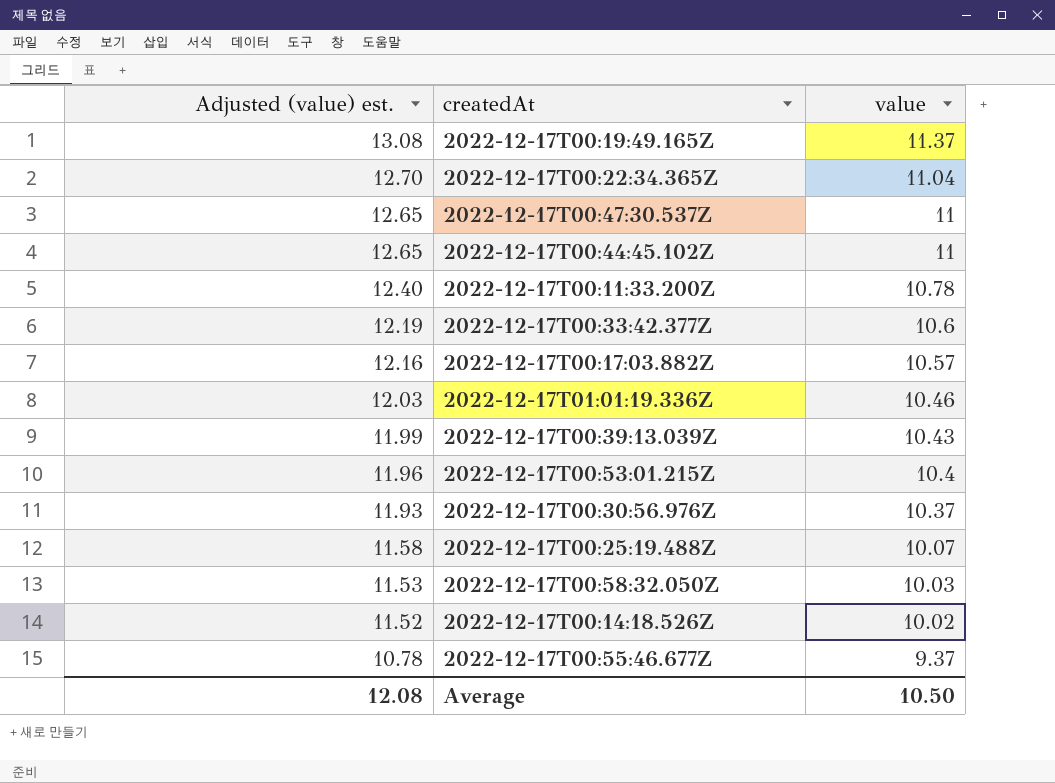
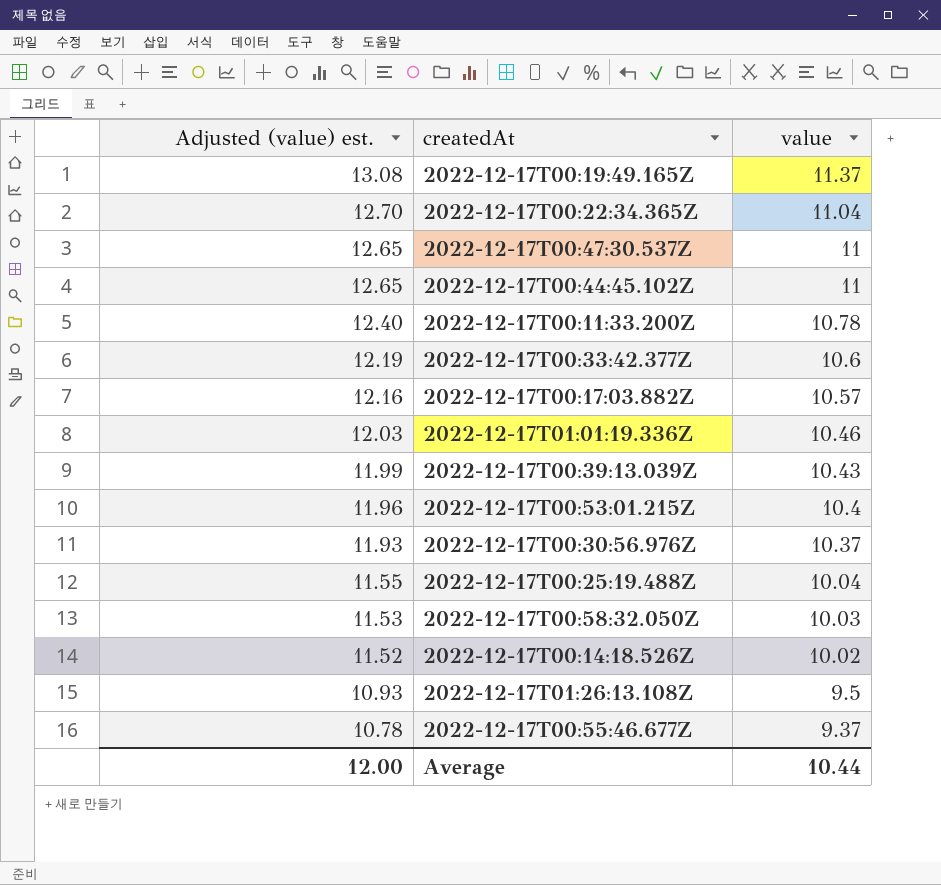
2022-12-17T00:25:19.488Z | Adjusted (value) est.: 11.58 -> 11.55
2022-12-17T00:25:19.488Z | value: 10.07 -> 10.04
row 2022-12-17T01:26:13.108Z: none -> 10.93 | 9.5
Average | Adjusted (value) est.: 12.08 -> 12.00
Average | value: 10.50 -> 10.44

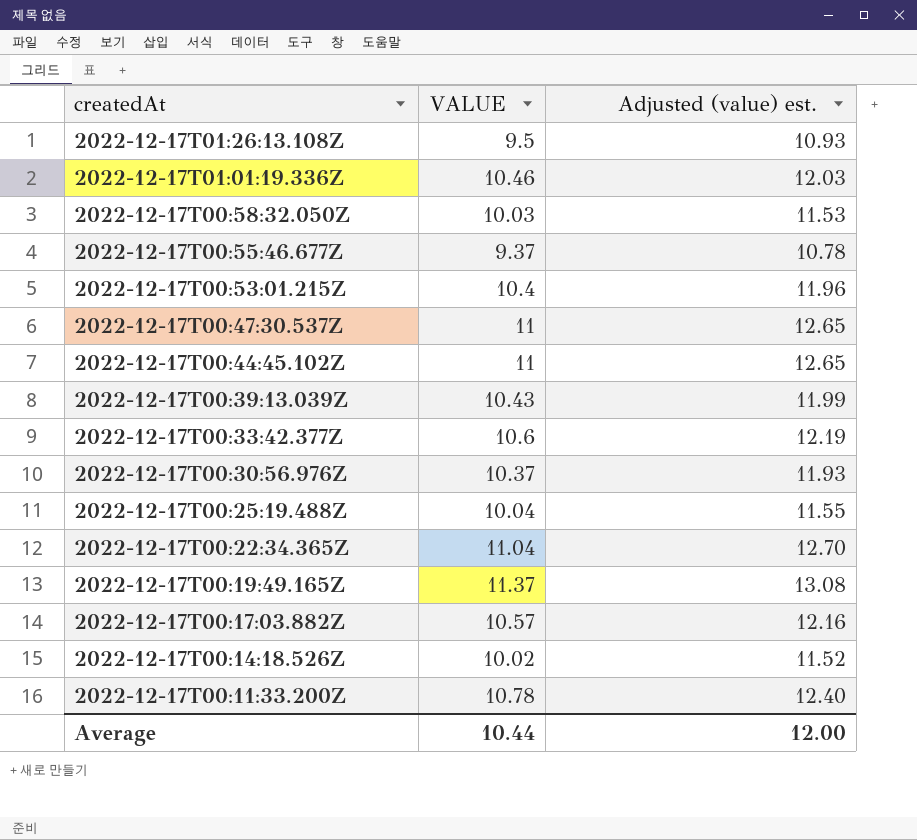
row order: Adjusted (value) est. descending -> createdAt descending
column name: value -> VALUE
column Adjusted (value) est. | position: 1 -> 3

